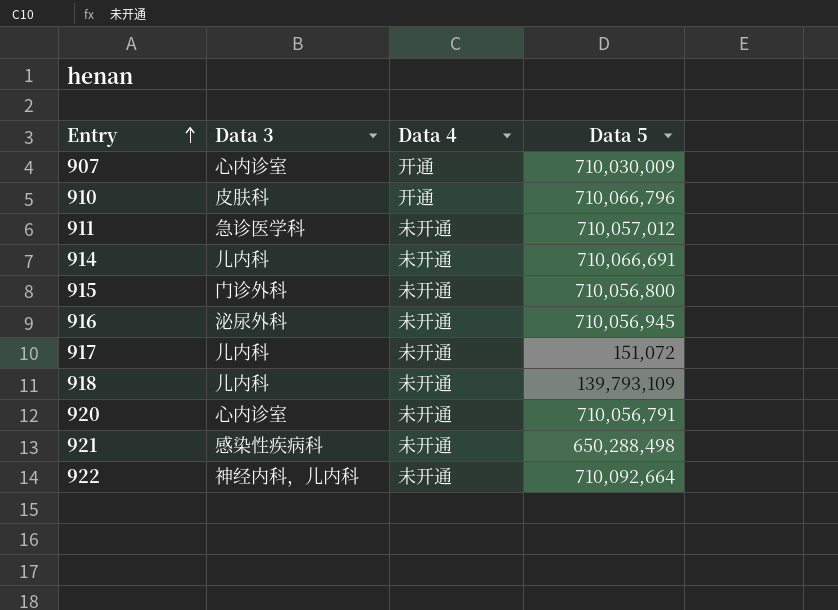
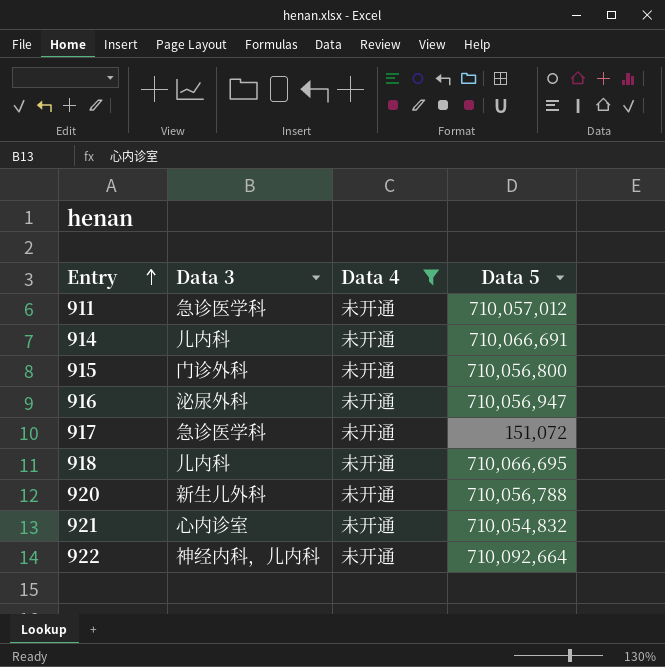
filter: none -> Data 4 = 未开通
916 | Data 5: 710,056,945 -> 710,056,947
917 | Data 3: 儿内科 -> 急诊医学科
918 | Data 5: 139,793,109 -> 710,066,695
920 | Data 3: 心内诊室 -> 新生儿外科
920 | Data 5: 710,056,791 -> 710,056,788
921 | Data 3: 感染性疾病科 -> 心内诊室
921 | Data 5: 650,288,498 -> 710,054,832

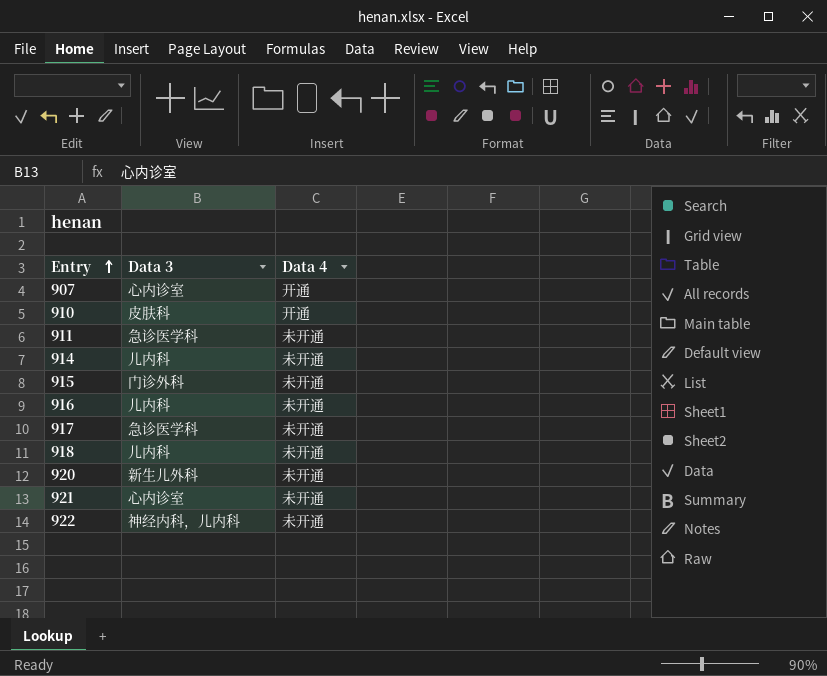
filter: Data 4 = 未开通 -> none
column Data 5 | position: 4 -> none
916 | Data 3: 泌尿外科 -> 儿内科

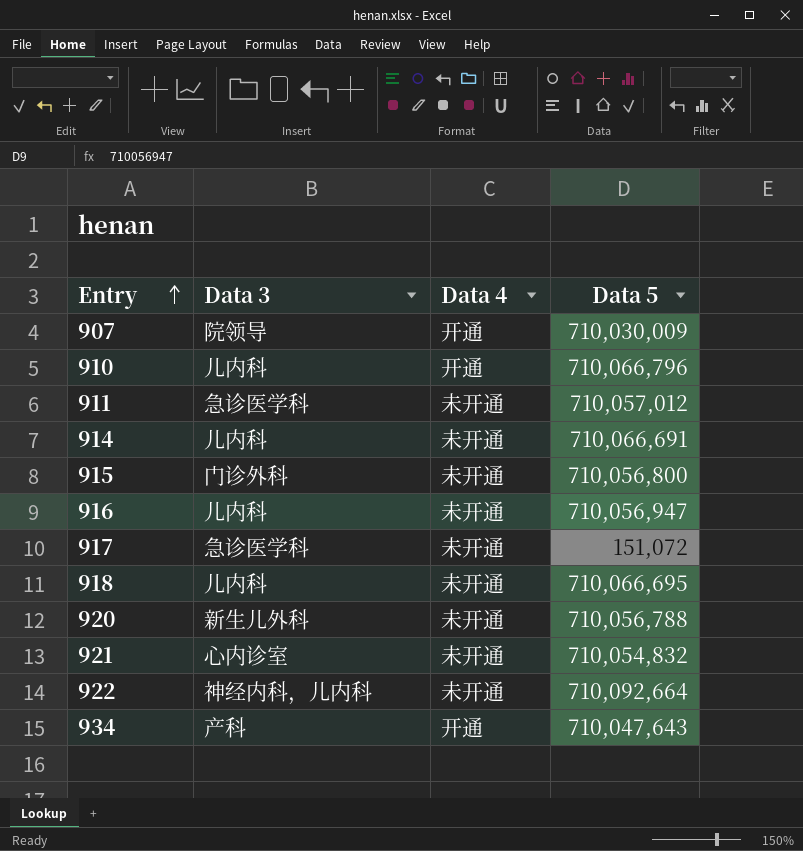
column Data 5 | position: none -> 4
907 | Data 3: 心内诊室 -> 院领导
910 | Data 3: 皮肤科 -> 儿内科
row 934: none -> 产科 | 开通 | 710,047,643

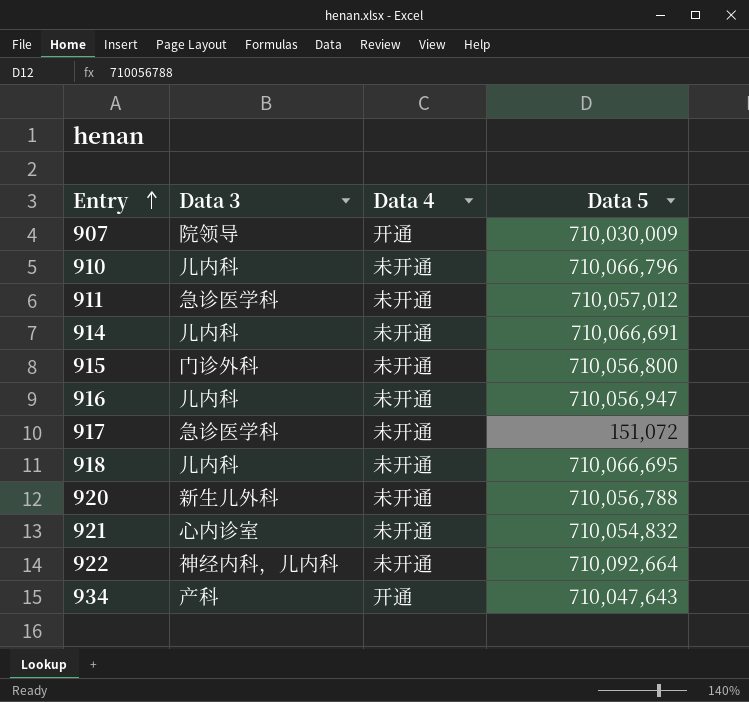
910 | Data 4: 开通 -> 未开通

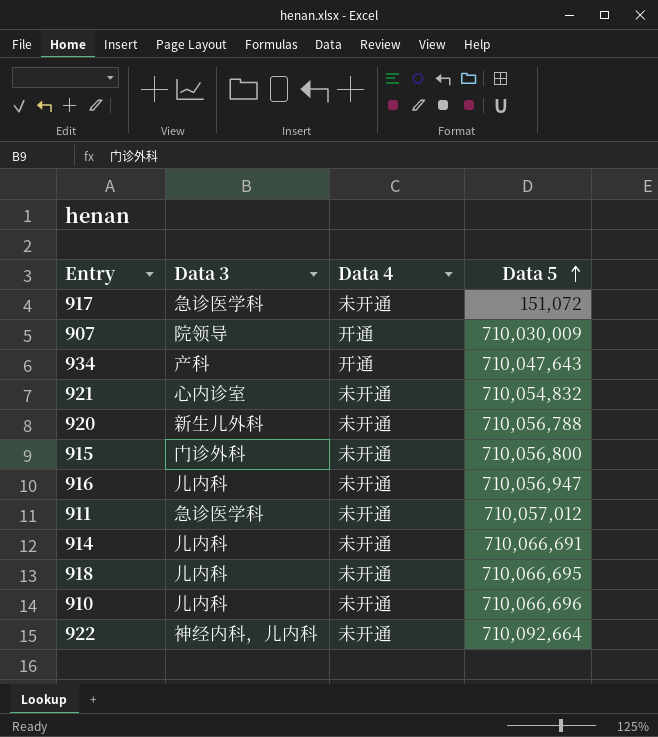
row order: Entry ascending -> Data 5 ascending
910 | Data 5: 710,066,796 -> 710,066,696

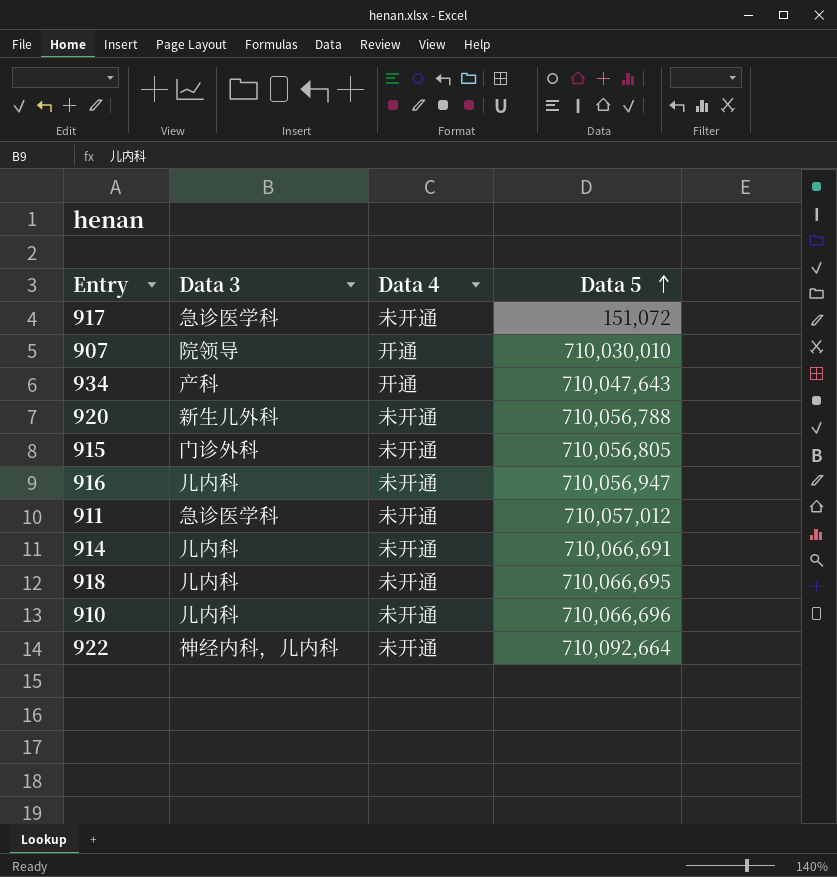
row 921: 心内诊室 | 未开通 | 710,054,832 -> none
907 | Data 5: 710,030,009 -> 710,030,010
915 | Data 5: 710,056,800 -> 710,056,805

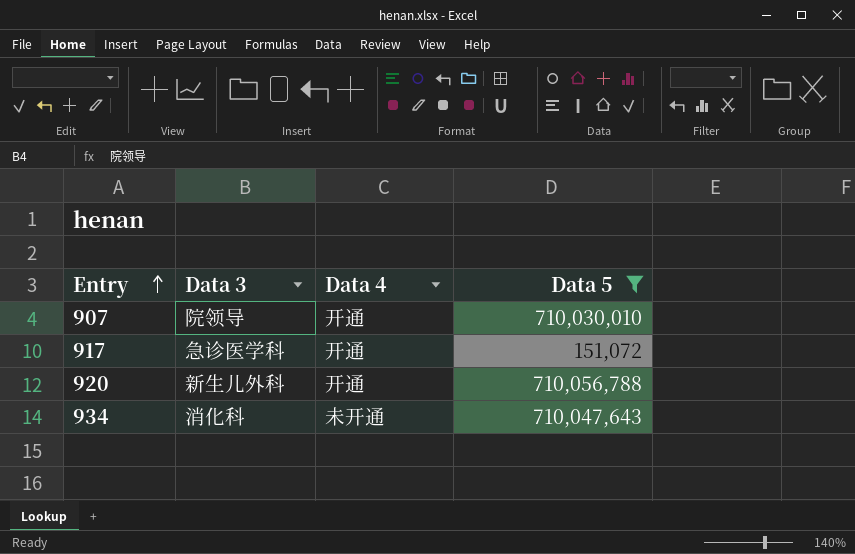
filter: none -> Data 5 <= 710,056,788
row order: Data 5 ascending -> Entry ascending
917 | Data 4: 未开通 -> 开通
920 | Data 4: 未开通 -> 开通
934 | Data 3: 产科 -> 消化科
934 | Data 4: 开通 -> 未开通

